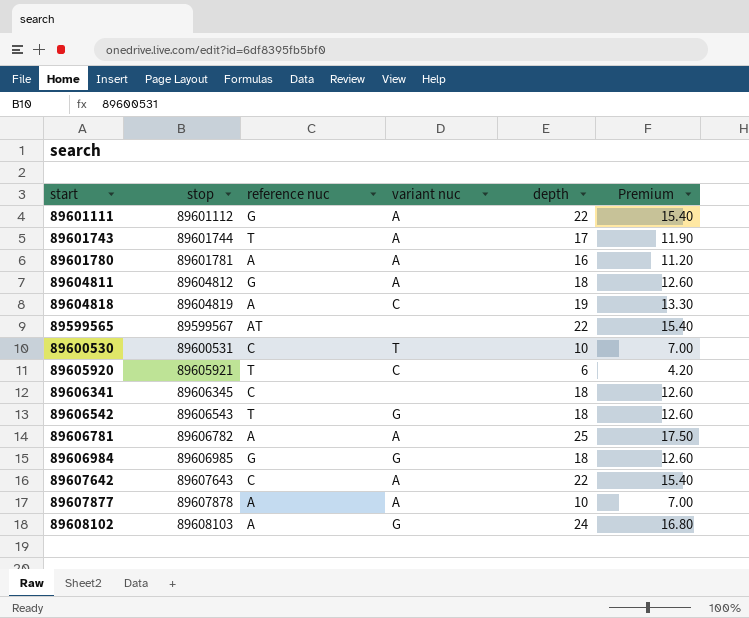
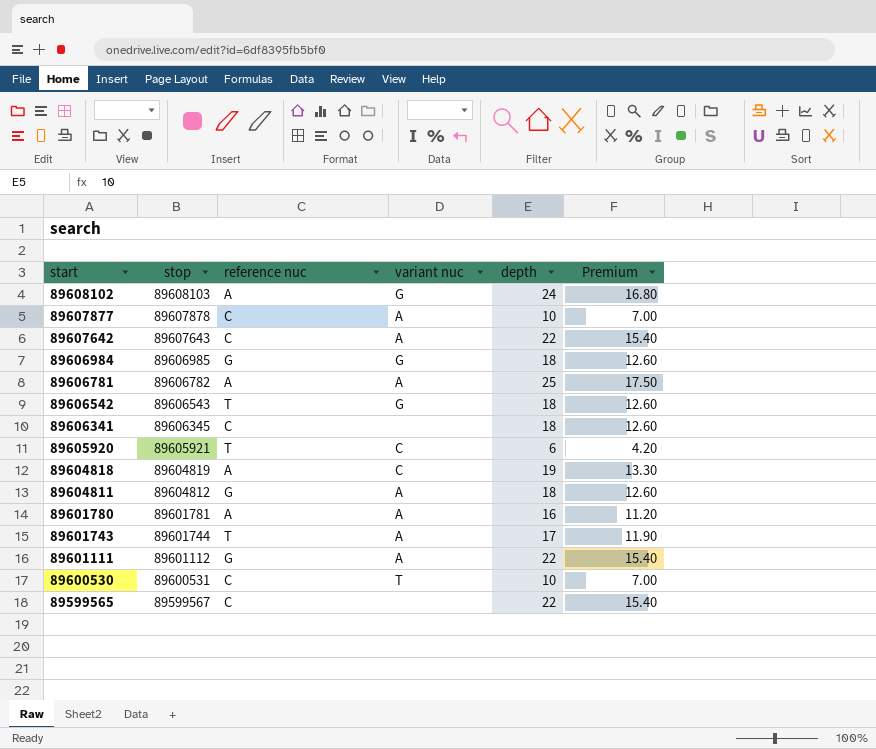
row order: none -> start descending
89607877 | reference nuc: A -> C
89599565 | reference nuc: AT -> C

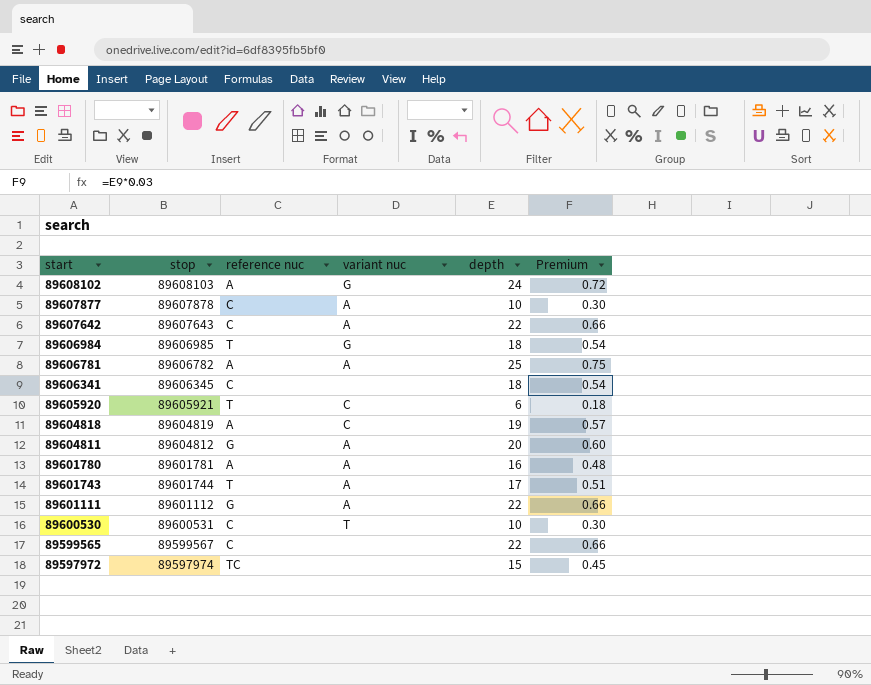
column Premium | formula: [depth] * 0.7 -> [depth] * 0.03
row 89606542: 89606543 | T | G | 18 | 12.60 -> none
89606984 | reference nuc: G -> T
89604811 | depth: 18 -> 20
row 89597972: none -> 89597974 | TC | none | 15 | 0.45

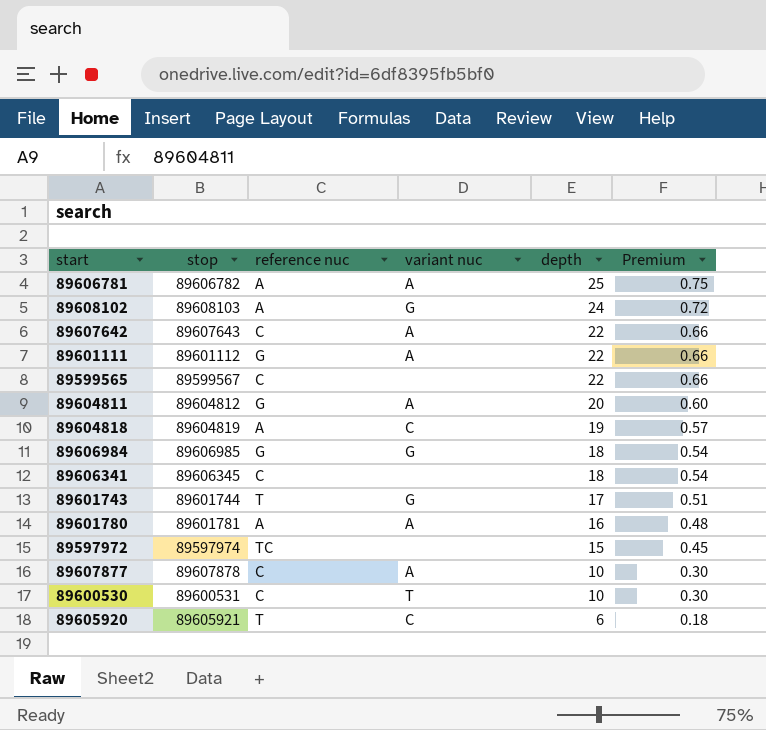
row order: start descending -> depth descending
89606984 | reference nuc: T -> G
89601743 | variant nuc: A -> G

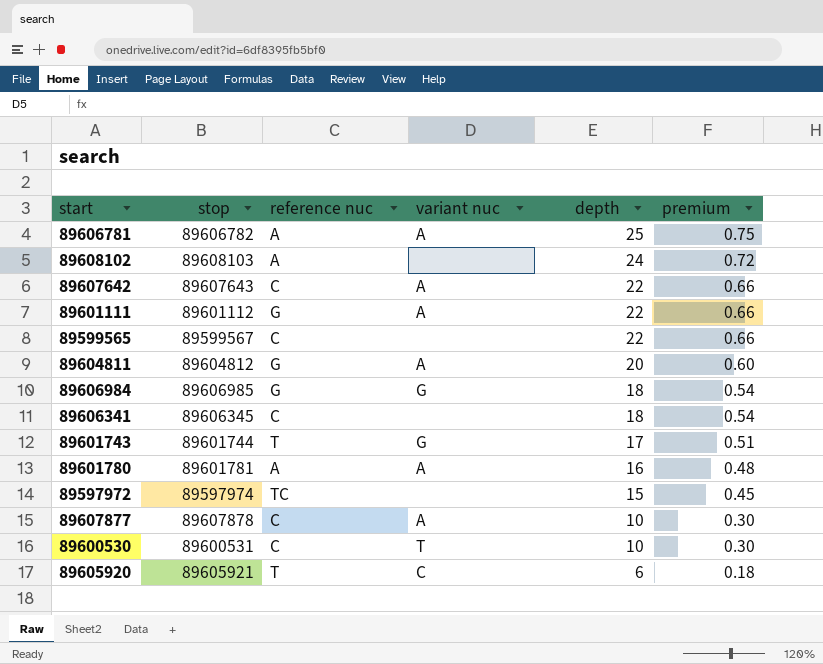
column name: Premium -> premium
row 89604818: 89604819 | A | C | 19 | 0.57 -> none
89608102 | variant nuc: G -> none

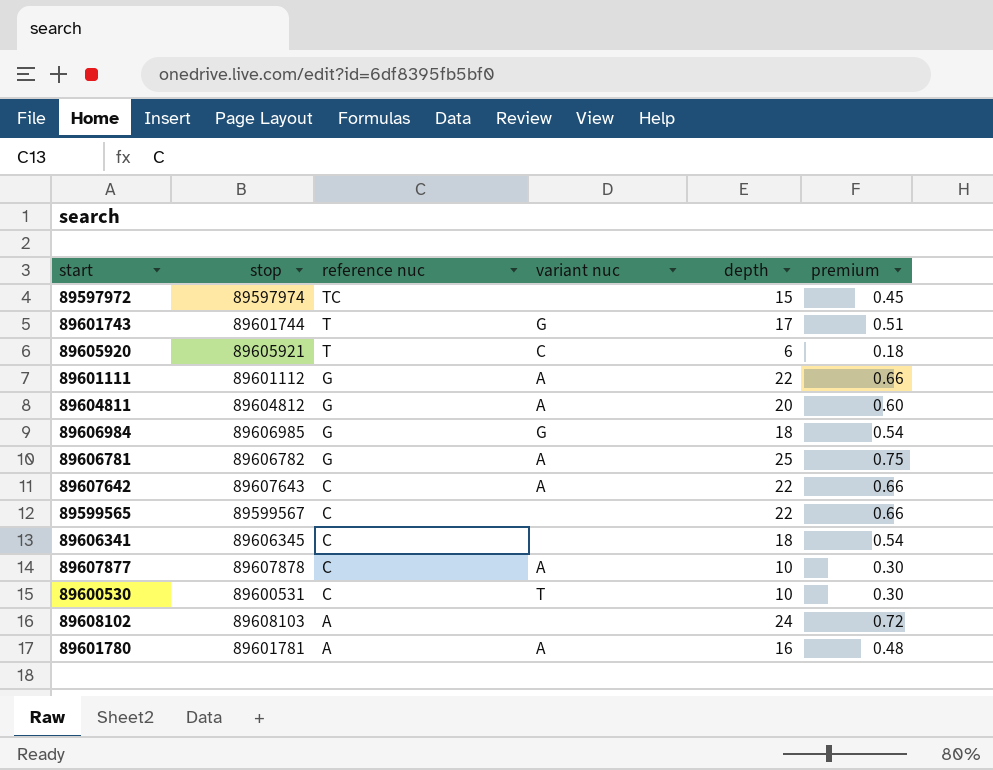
row order: depth descending -> reference nuc descending
89606781 | reference nuc: A -> G

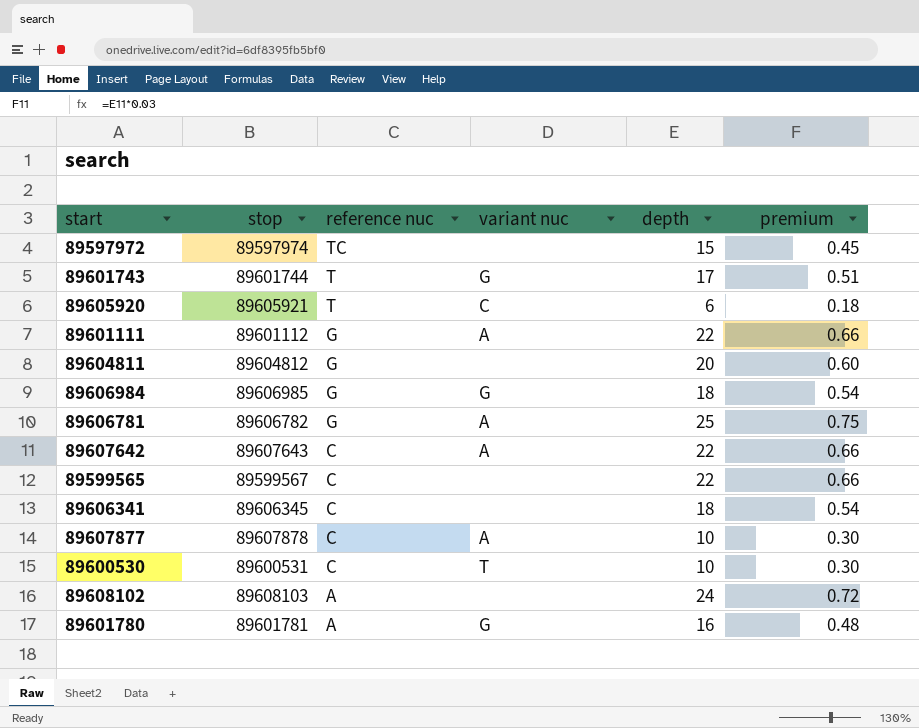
89604811 | variant nuc: A -> none
89601780 | variant nuc: A -> G

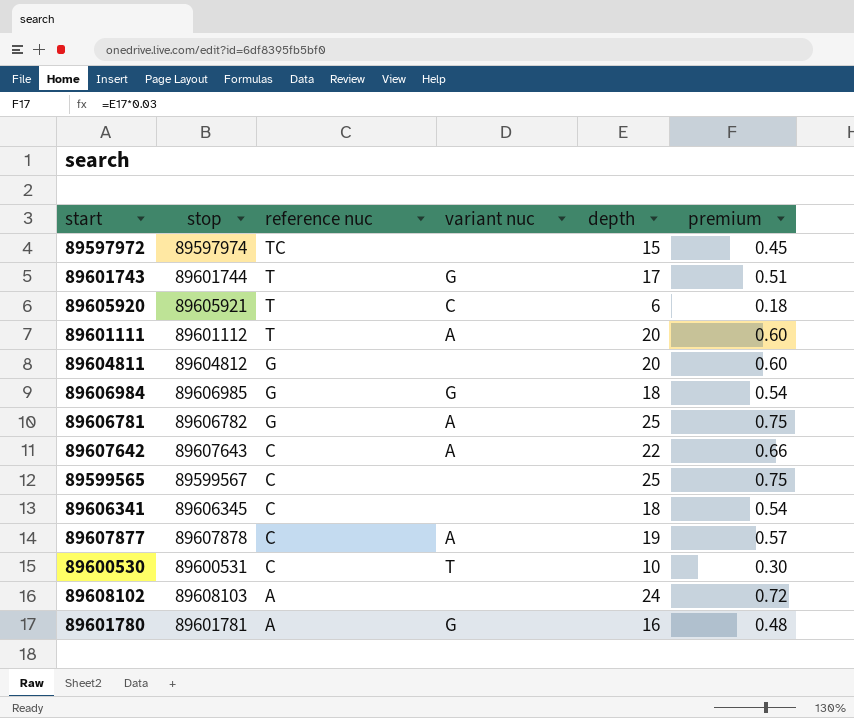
89601111 | reference nuc: G -> T
89601111 | depth: 22 -> 20
89601111 | premium: 0.66 -> 0.60
89599565 | depth: 22 -> 25
89599565 | premium: 0.66 -> 0.75
89607877 | depth: 10 -> 19
89607877 | premium: 0.30 -> 0.57

